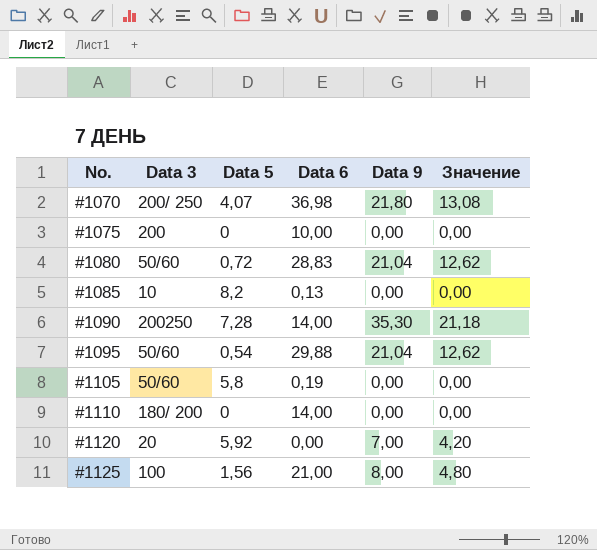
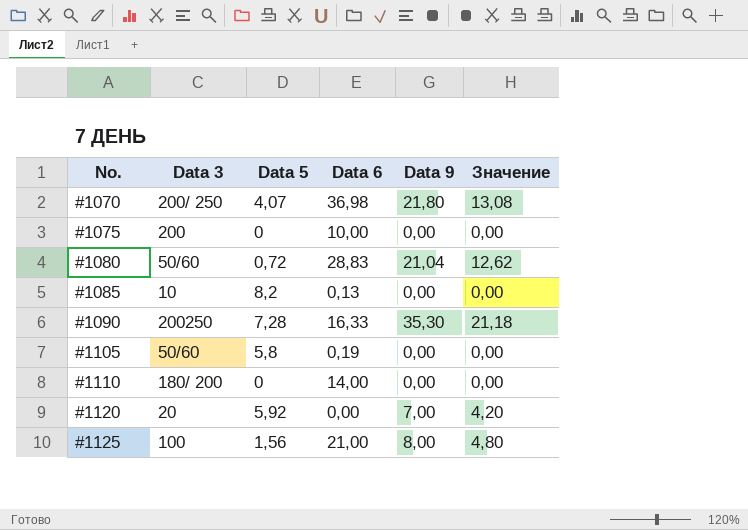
row #1095: 50/60 | 0,54 | 29,88 | 21,04 | 12,62 -> none
#1090 | Data 6: 14,00 -> 16,33

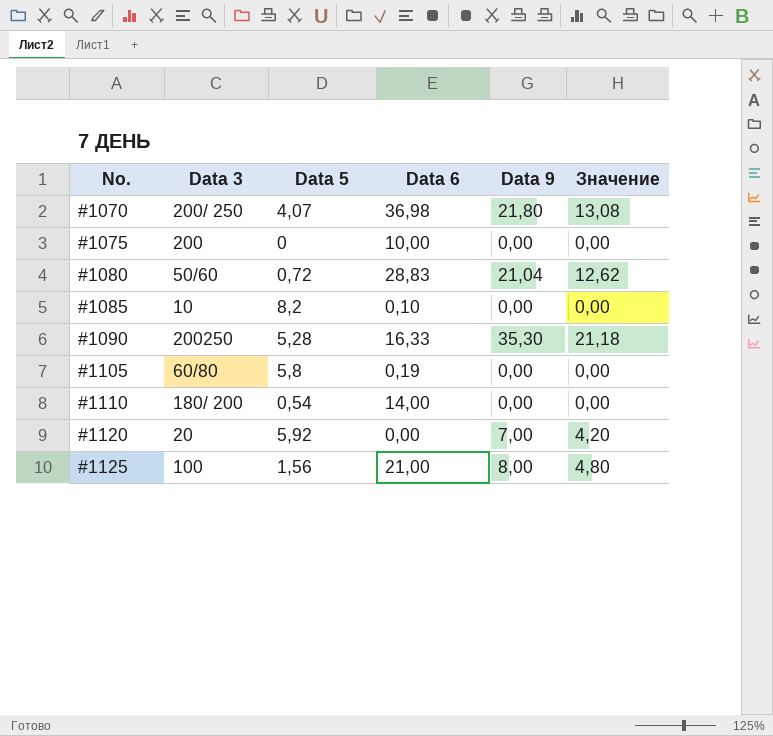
#1085 | Data 6: 0,13 -> 0,10
#1090 | Data 5: 7,28 -> 5,28
#1105 | Data 3: 50/60 -> 60/80
#1110 | Data 5: 0 -> 0,54

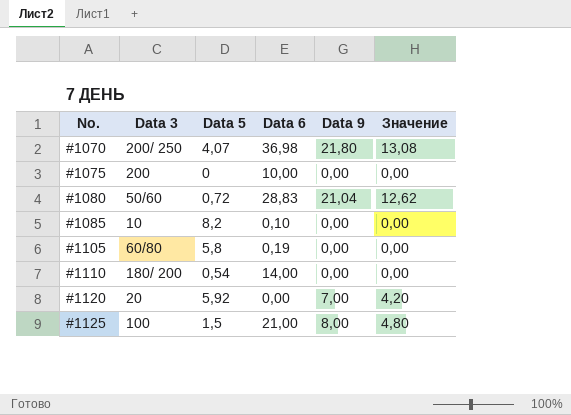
row #1090: 200250 | 5,28 | 16,33 | 35,30 | 21,18 -> none
#1125 | Data 5: 1,56 -> 1,5

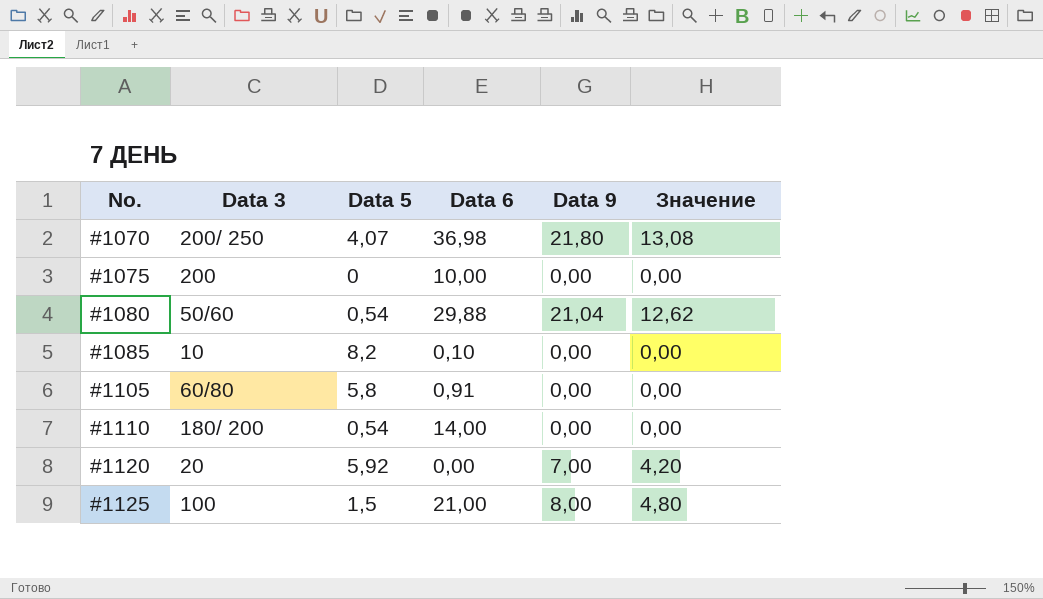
#1080 | Data 5: 0,72 -> 0,54
#1080 | Data 6: 28,83 -> 29,88
#1105 | Data 6: 0,19 -> 0,91

